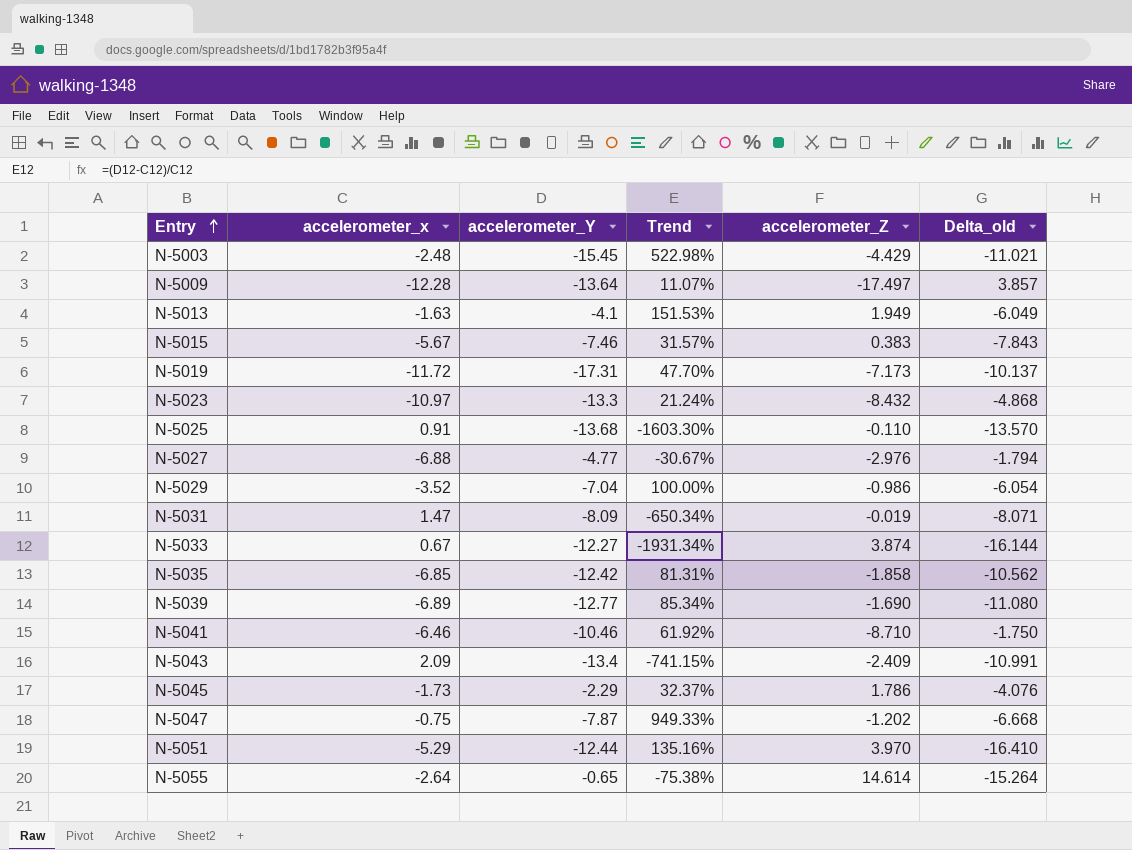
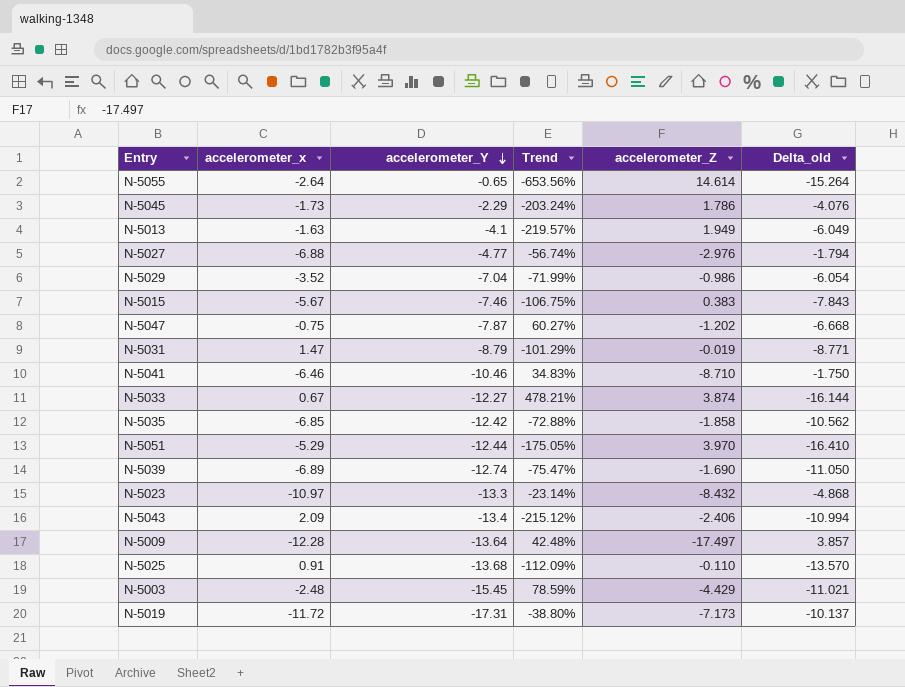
row order: Entry ascending -> accelerometer_Y descending
column Trend | formula: ([accelerometer_Y] - [accelerometer_x]) / [accelerometer_x] -> ([accelerometer_Z] - [accelerometer_x]) / [accelerometer_x]
N-5031 | accelerometer_Y: -8.09 -> -8.79
N-5031 | Delta_old: -8.071 -> -8.771
N-5039 | accelerometer_Y: -12.77 -> -12.74
N-5039 | Delta_old: -11.080 -> -11.050
N-5043 | accelerometer_Z: -2.409 -> -2.406
N-5043 | Delta_old: -10.991 -> -10.994

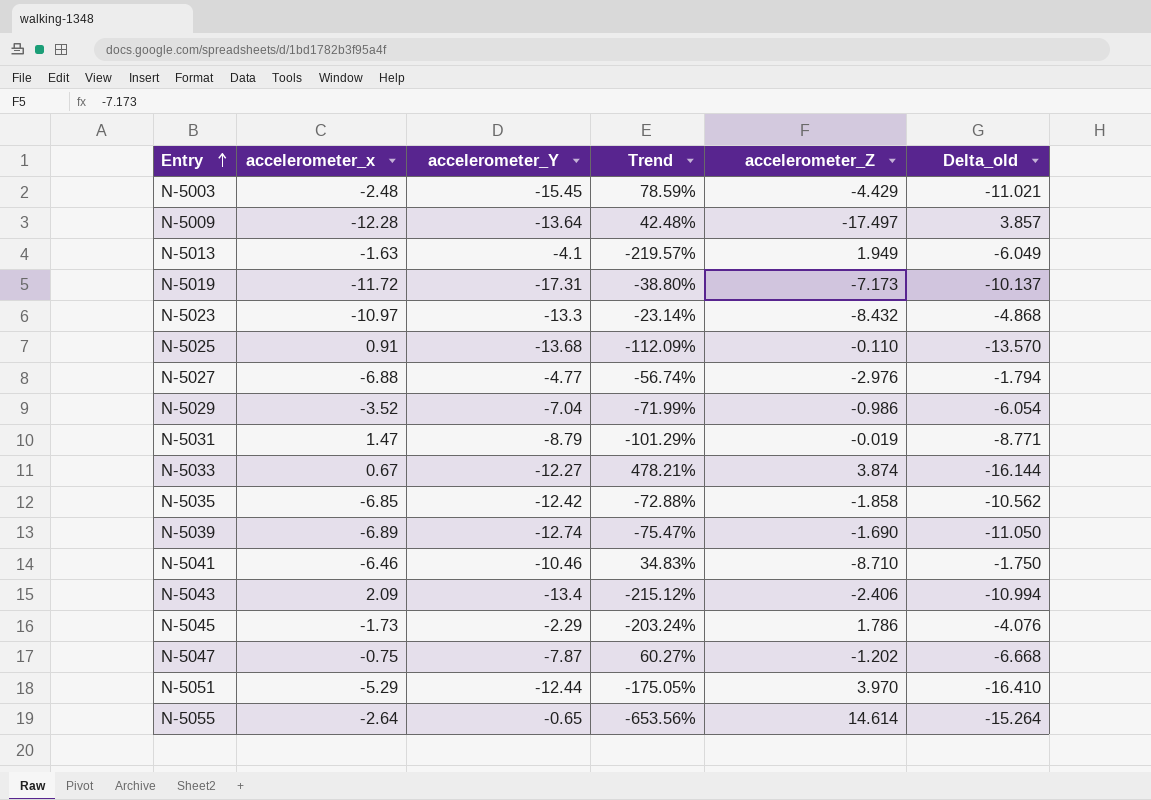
row order: accelerometer_Y descending -> Entry ascending
row N-5015: -5.67 | -7.46 | -106.75% | 0.383 | -7.843 -> none

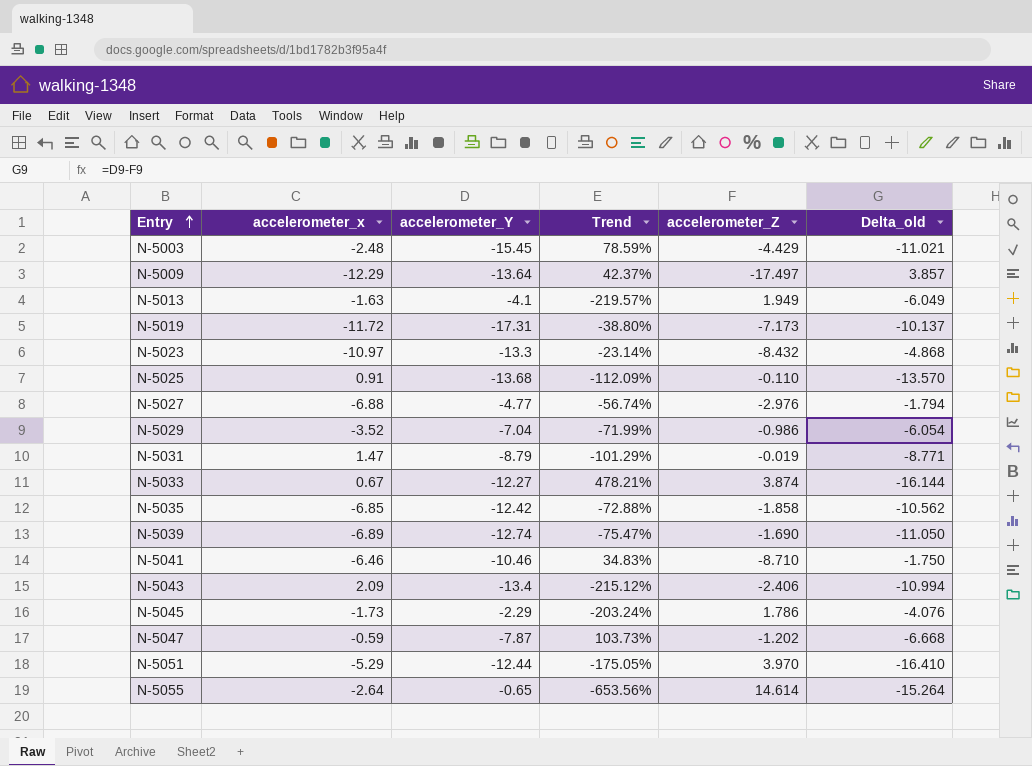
N-5009 | accelerometer_x: -12.28 -> -12.29
N-5009 | Trend: 42.48% -> 42.37%
N-5047 | accelerometer_x: -0.75 -> -0.59
N-5047 | Trend: 60.27% -> 103.73%

